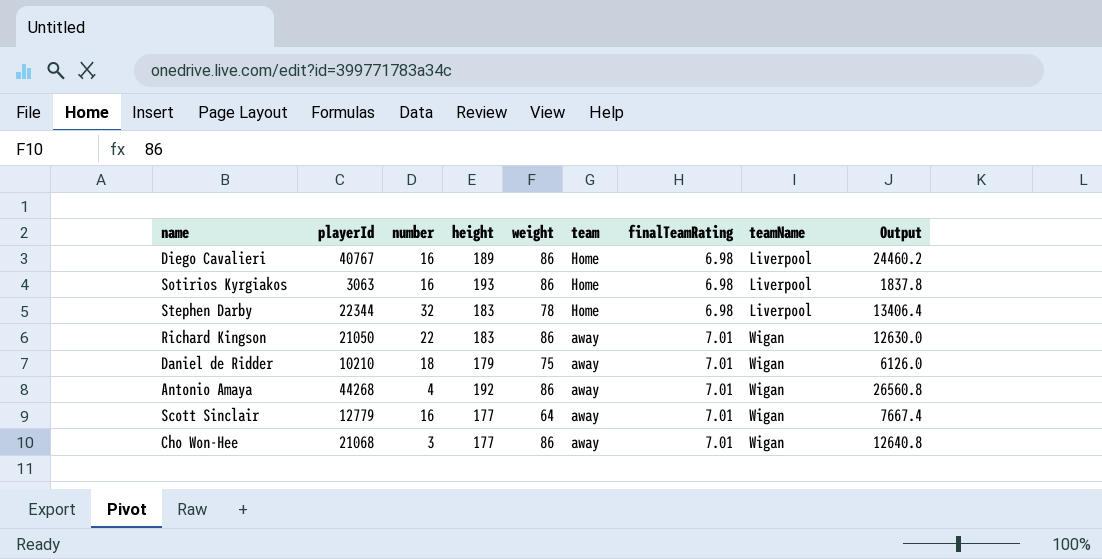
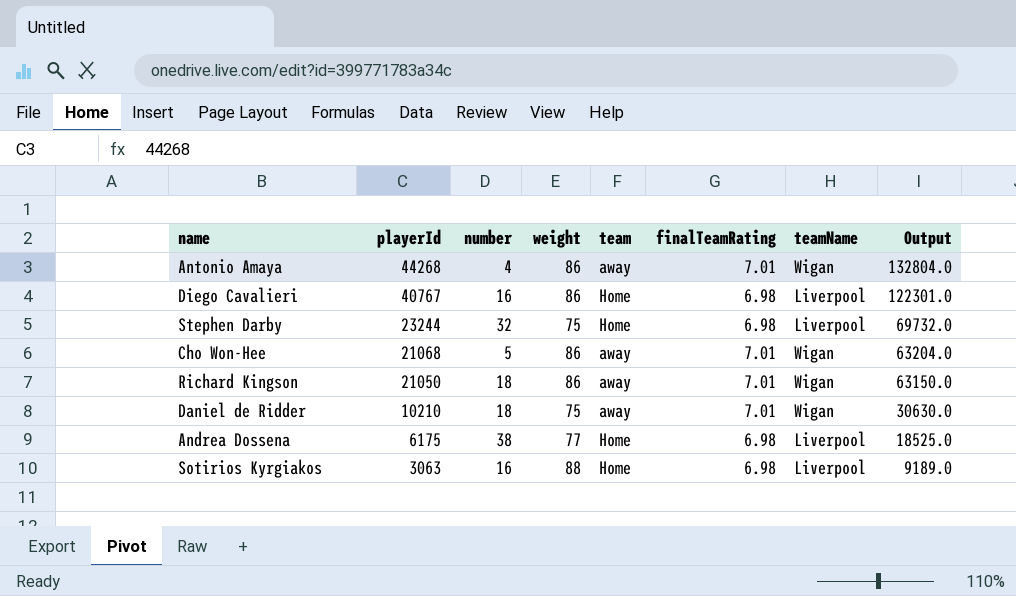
row order: team descending -> playerId descending
column height | position: 4 -> none
column Output | formula: [playerId] * 0.6 -> [playerId] * 3
row Scott Sinclair: 12779 | 16 | 177 | 64 | away | 7.01 | Wigan | 7667.4 -> none
Stephen Darby | playerId: 22344 -> 23244
Stephen Darby | weight: 78 -> 75
Cho Won-Hee | number: 3 -> 5
Richard Kingson | number: 22 -> 18
row Andrea Dossena: none -> 6175 | 38 | 77 | Home | 6.98 | Liverpool | 18525.0
Sotirios Kyrgiakos | weight: 86 -> 88

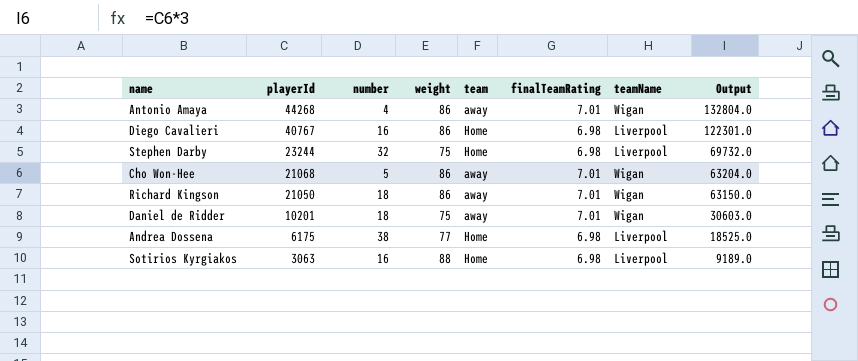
Daniel de Ridder | playerId: 10210 -> 10201
Daniel de Ridder | Output: 30630.0 -> 30603.0

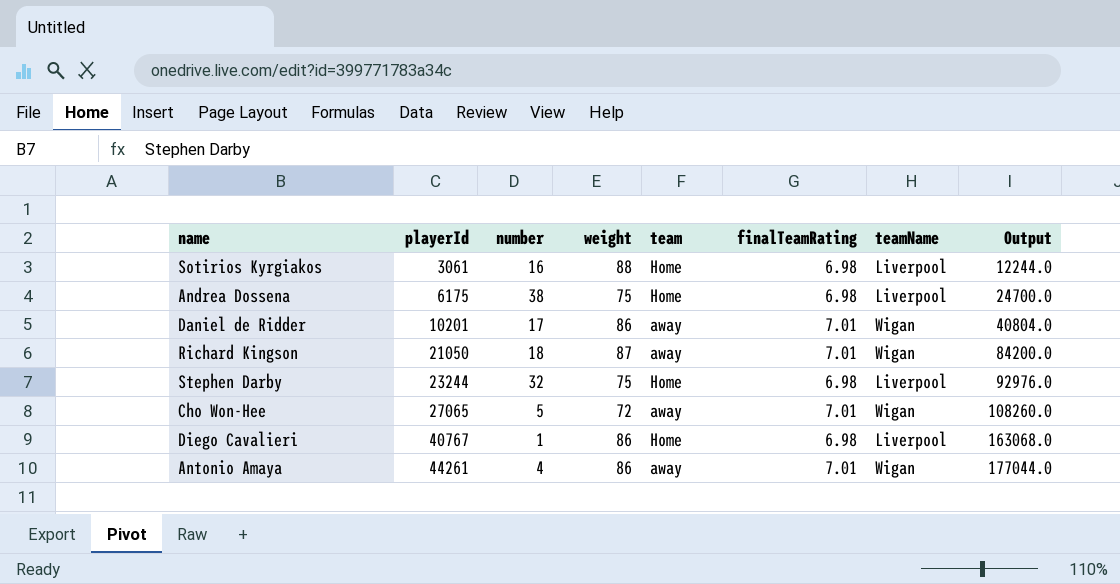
row order: playerId descending -> playerId ascending
column Output | formula: [playerId] * 3 -> [playerId] * 4
Sotirios Kyrgiakos | playerId: 3063 -> 3061
Andrea Dossena | weight: 77 -> 75
Daniel de Ridder | number: 18 -> 17
Daniel de Ridder | weight: 75 -> 86
Richard Kingson | weight: 86 -> 87
Cho Won-Hee | playerId: 21068 -> 27065
Cho Won-Hee | weight: 86 -> 72
Diego Cavalieri | number: 16 -> 1
Antonio Amaya | playerId: 44268 -> 44261

